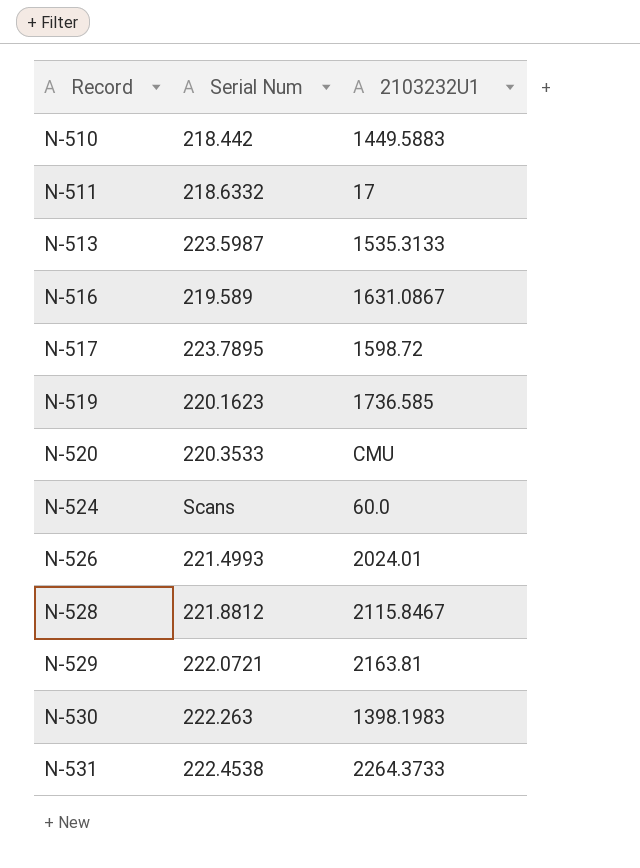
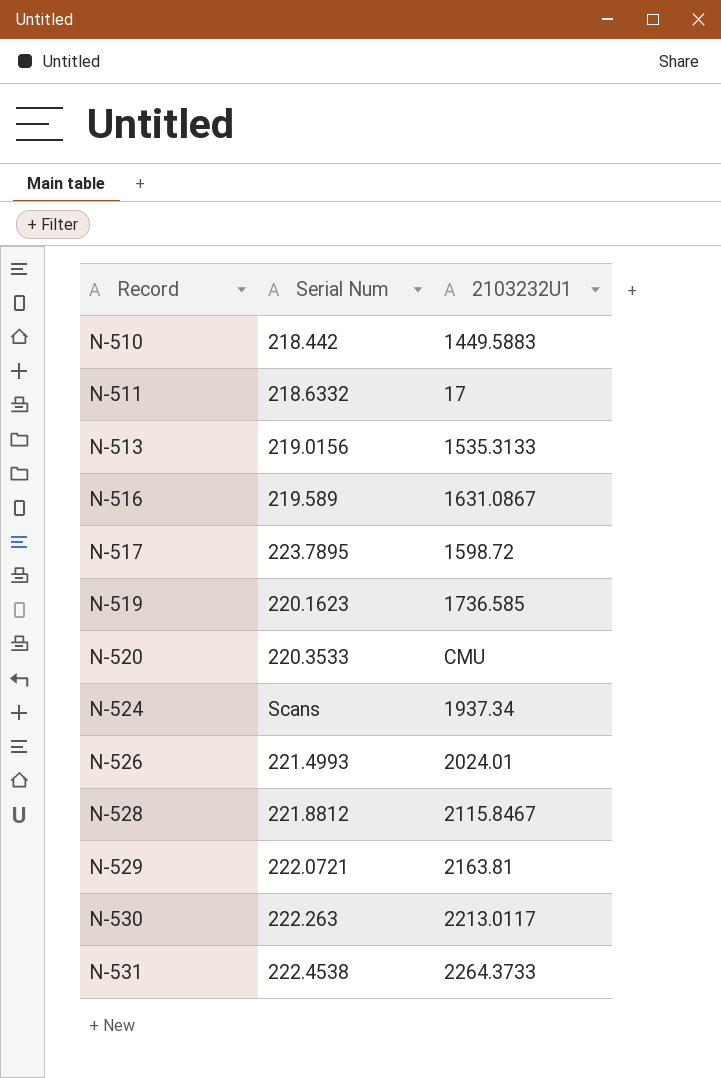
N-513 | Serial Num: 223.5987 -> 219.0156
N-524 | 2103232U1: 60.0 -> 1937.34
N-530 | 2103232U1: 1398.1983 -> 2213.0117

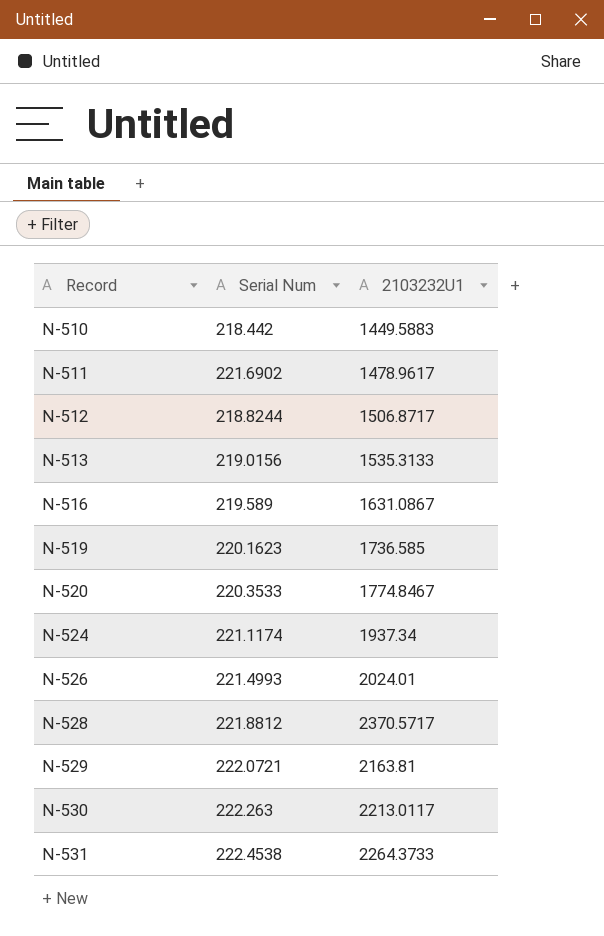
row N-517: 223.7895 | 1598.72 -> none
N-511 | Serial Num: 218.6332 -> 221.6902
N-511 | 2103232U1: 17 -> 1478.9617
row N-512: none -> 218.8244 | 1506.8717
N-520 | 2103232U1: CMU -> 1774.8467
N-524 | Serial Num: Scans -> 221.1174
N-528 | 2103232U1: 2115.8467 -> 2370.5717

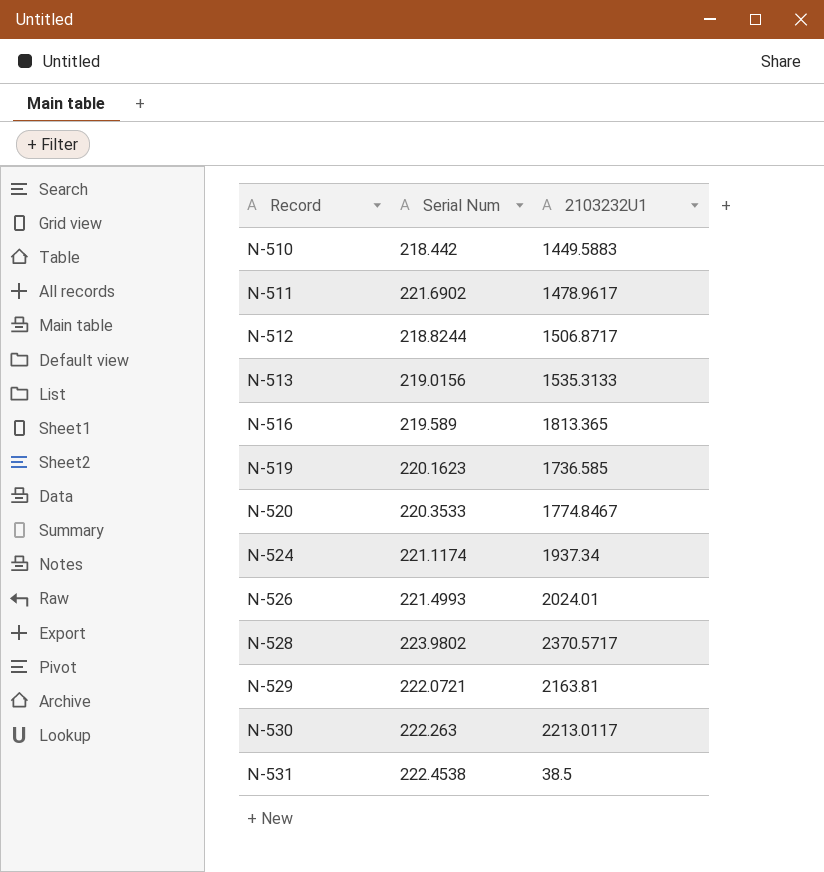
N-516 | 2103232U1: 1631.0867 -> 1813.365
N-528 | Serial Num: 221.8812 -> 223.9802
N-531 | 2103232U1: 2264.3733 -> 38.5

